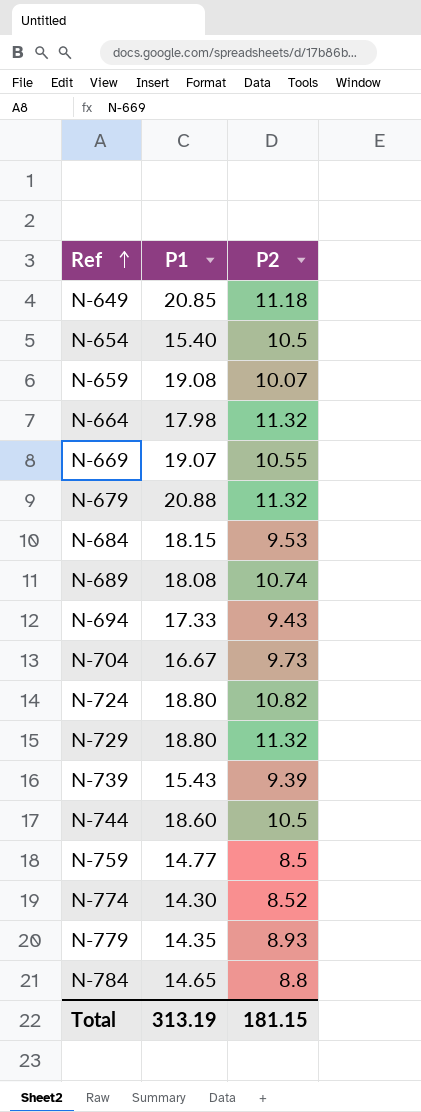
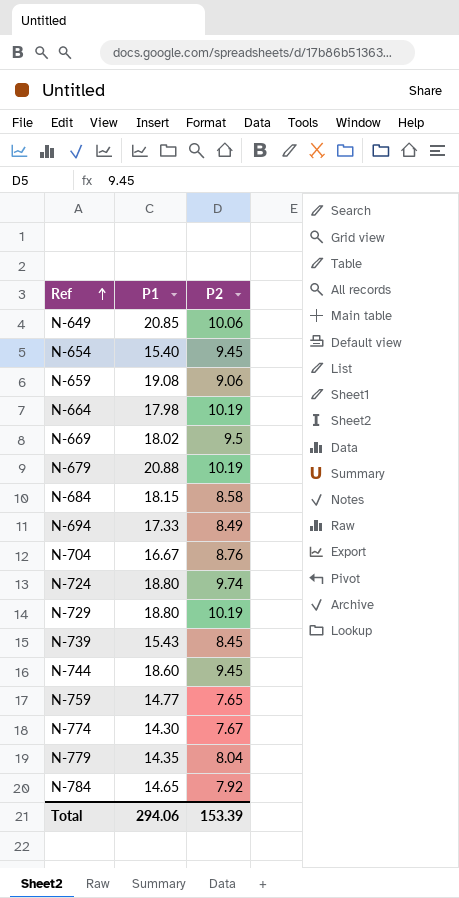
row N-689: 18.08 | 10.74 -> none
N-649 | P2: 11.18 -> 10.06
N-654 | P2: 10.5 -> 9.45
N-659 | P2: 10.07 -> 9.06
N-664 | P2: 11.32 -> 10.19
N-669 | P1: 19.07 -> 18.02
N-669 | P2: 10.55 -> 9.5
N-679 | P2: 11.32 -> 10.19
N-684 | P2: 9.53 -> 8.58
N-694 | P2: 9.43 -> 8.49
N-704 | P2: 9.73 -> 8.76
N-724 | P2: 10.82 -> 9.74
N-729 | P2: 11.32 -> 10.19
N-739 | P2: 9.39 -> 8.45
N-744 | P2: 10.5 -> 9.45
N-759 | P2: 8.5 -> 7.65
N-774 | P2: 8.52 -> 7.67
N-779 | P2: 8.93 -> 8.04
N-784 | P2: 8.8 -> 7.92
Total | P1: 313.19 -> 294.06
Total | P2: 181.15 -> 153.39

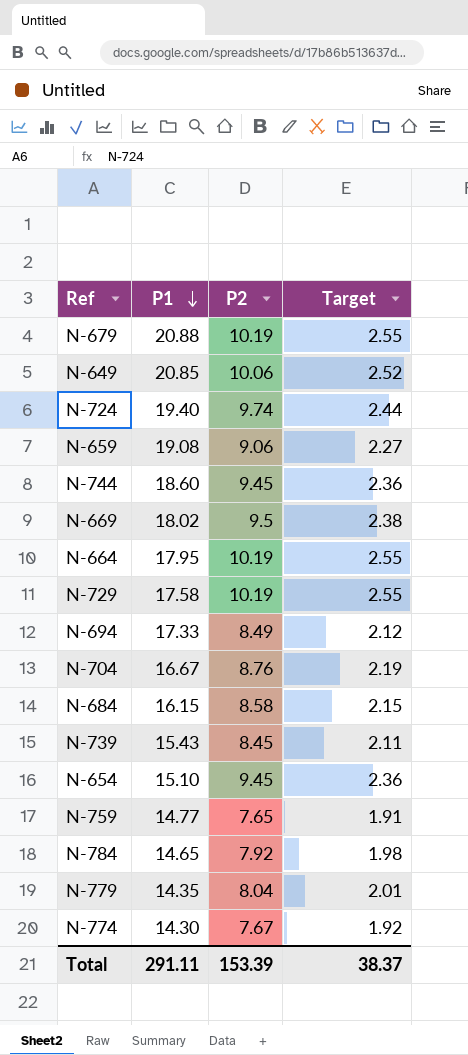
row order: Ref ascending -> P1 descending
column Target | formula: none -> [P2] * 0.25
N-724 | P1: 18.80 -> 19.40
N-664 | P1: 17.98 -> 17.95
N-729 | P1: 18.80 -> 17.58
N-684 | P1: 18.15 -> 16.15
N-654 | P1: 15.40 -> 15.10
Total | P1: 294.06 -> 291.11

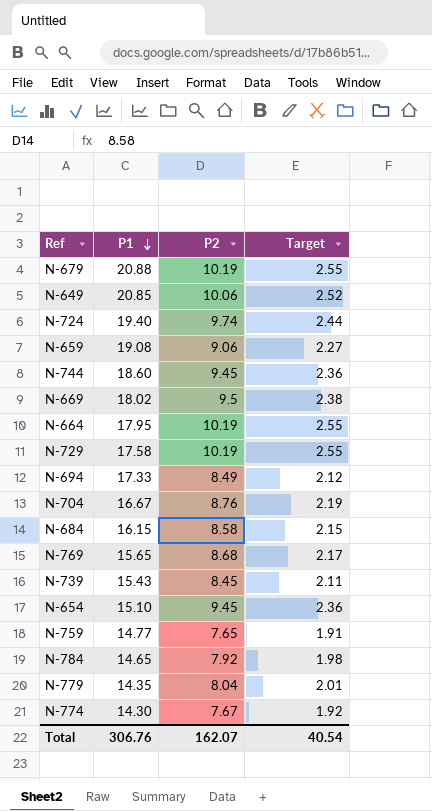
row N-769: none -> 15.65 | 8.68 | 2.17
Total | P1: 291.11 -> 306.76
Total | P2: 153.39 -> 162.07
Total | Target: 38.37 -> 40.54

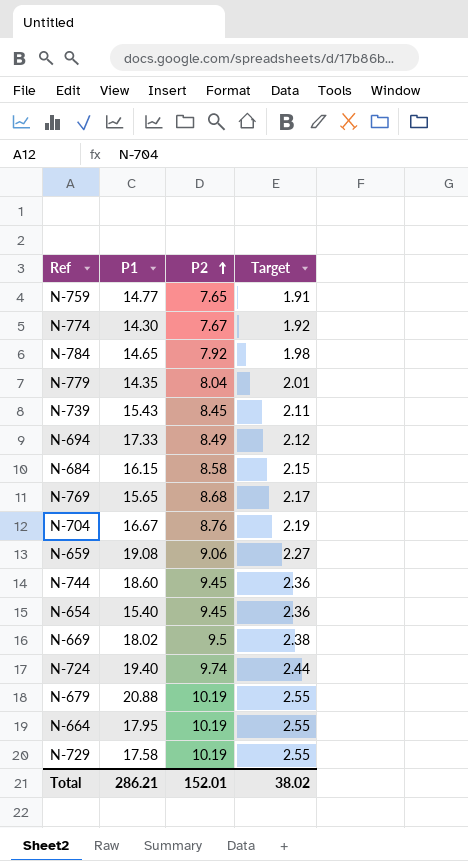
row order: P1 descending -> P2 ascending
row N-649: 20.85 | 10.06 | 2.52 -> none
N-654 | P1: 15.10 -> 15.40
Total | P1: 306.76 -> 286.21
Total | P2: 162.07 -> 152.01
Total | Target: 40.54 -> 38.02

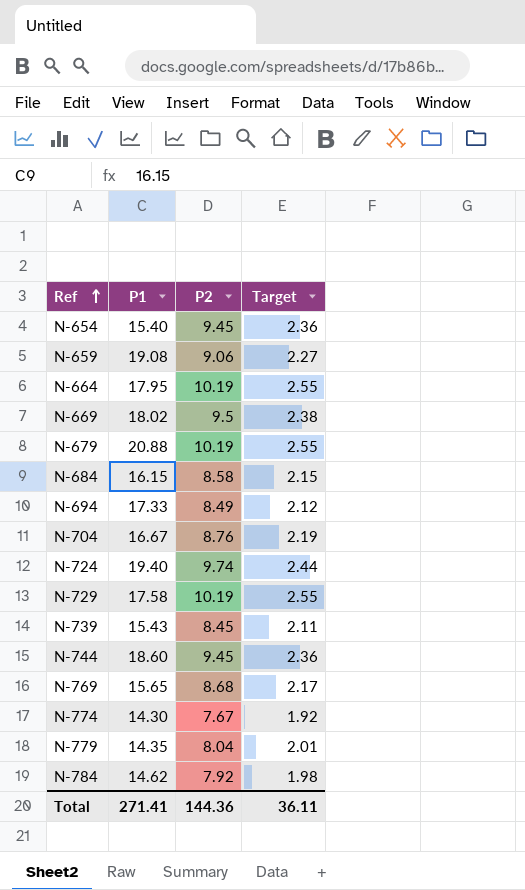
row order: P2 ascending -> Ref ascending
row N-759: 14.77 | 7.65 | 1.91 -> none
N-784 | P1: 14.65 -> 14.62
Total | P1: 286.21 -> 271.41
Total | P2: 152.01 -> 144.36
Total | Target: 38.02 -> 36.11

